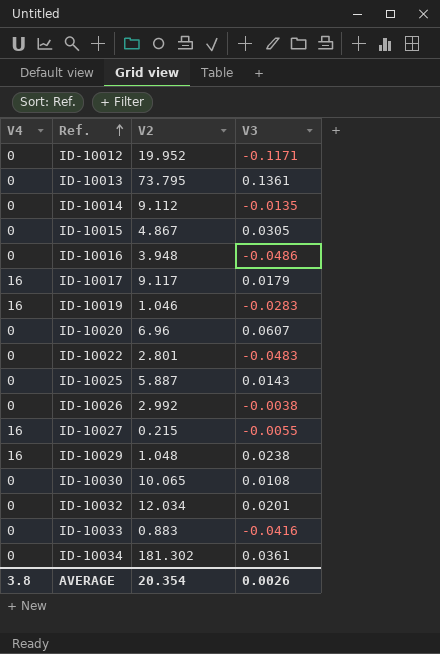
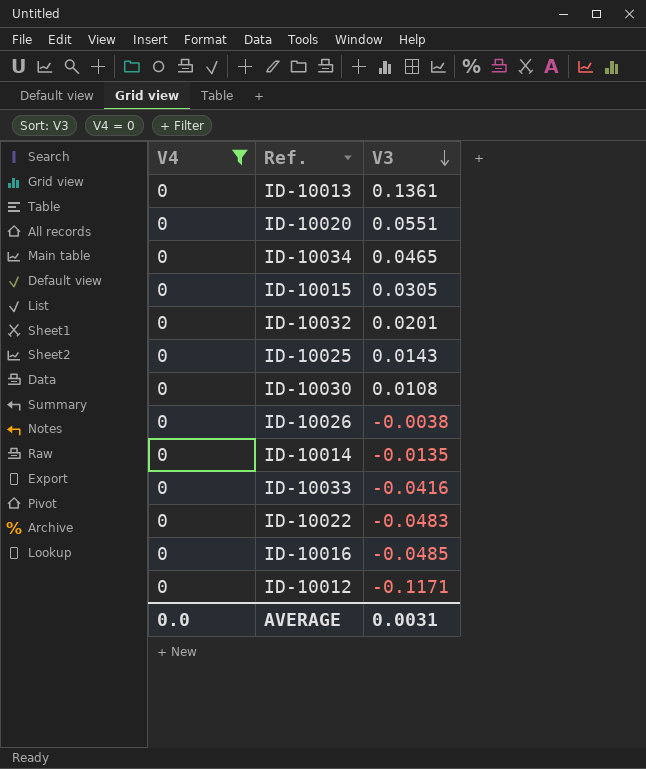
filter: none -> V4 = 0
row order: Ref. ascending -> V3 descending
column V2 | position: 3 -> none
ID-10020 | V3: 0.0607 -> 0.0551
ID-10034 | V3: 0.0361 -> 0.0465
ID-10016 | V3: -0.0486 -> -0.0485
AVERAGE | V4: 3.8 -> 0.0
AVERAGE | V3: 0.0026 -> 0.0031

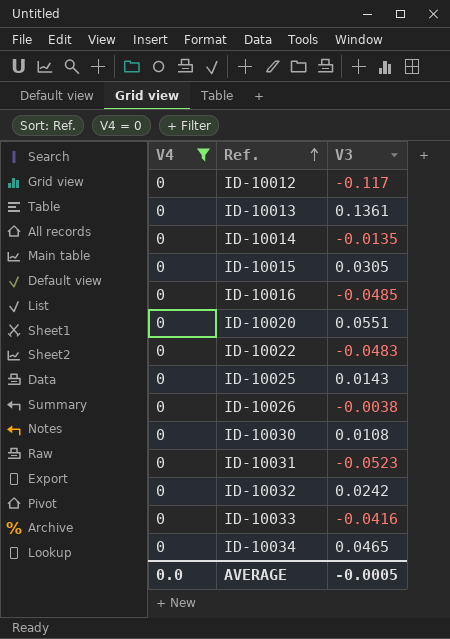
row order: V3 descending -> Ref. ascending
ID-10012 | V3: -0.1171 -> -0.117
row ID-10031: none -> 0 | -0.0523
ID-10032 | V3: 0.0201 -> 0.0242
AVERAGE | V3: 0.0031 -> -0.0005

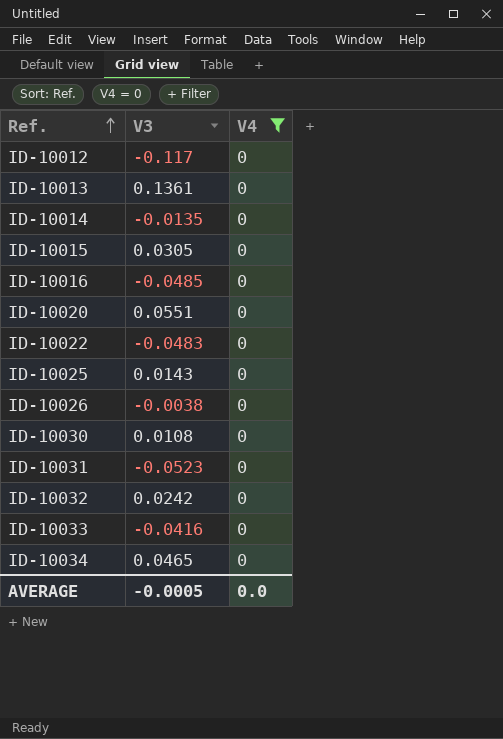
column V4 | position: 1 -> 3

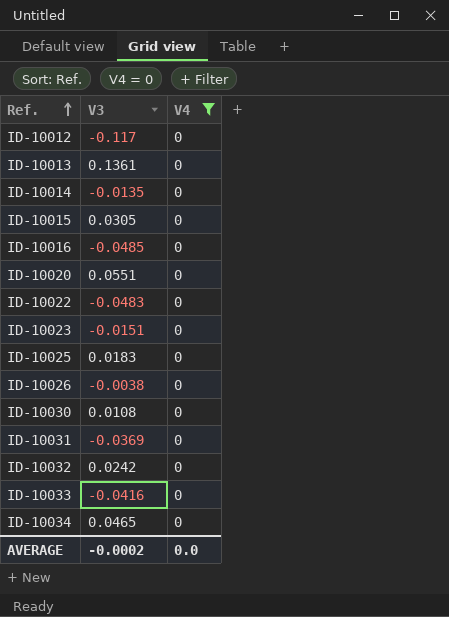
row ID-10023: none -> -0.0151 | 0
ID-10025 | V3: 0.0143 -> 0.0183
ID-10031 | V3: -0.0523 -> -0.0369
AVERAGE | V3: -0.0005 -> -0.0002

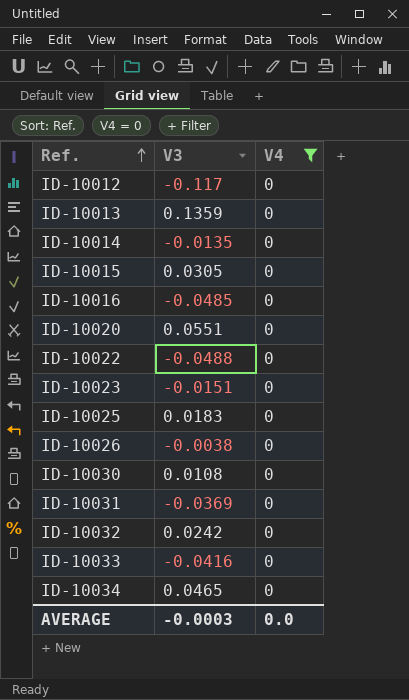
ID-10013 | V3: 0.1361 -> 0.1359
ID-10022 | V3: -0.0483 -> -0.0488
AVERAGE | V3: -0.0002 -> -0.0003

